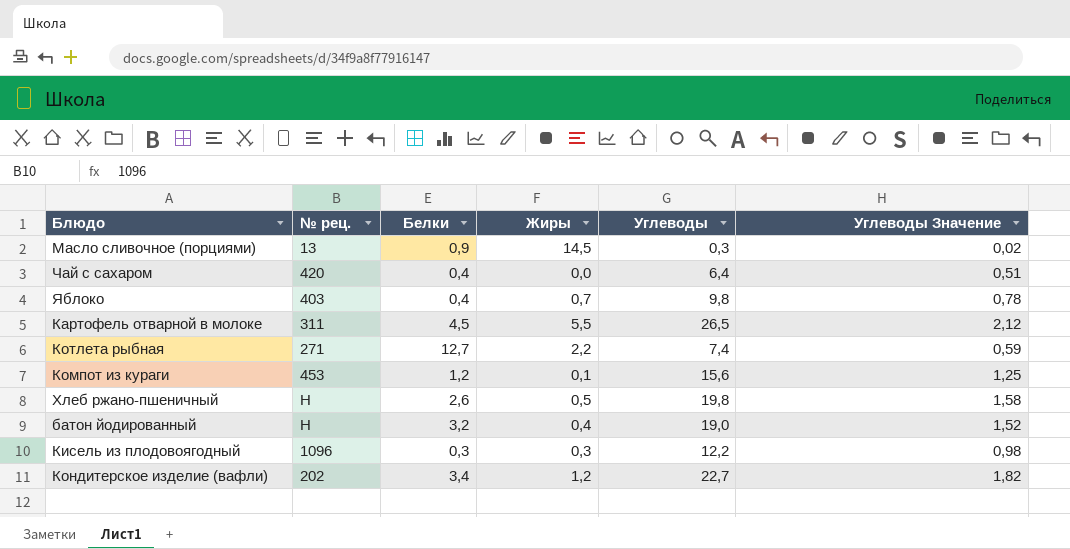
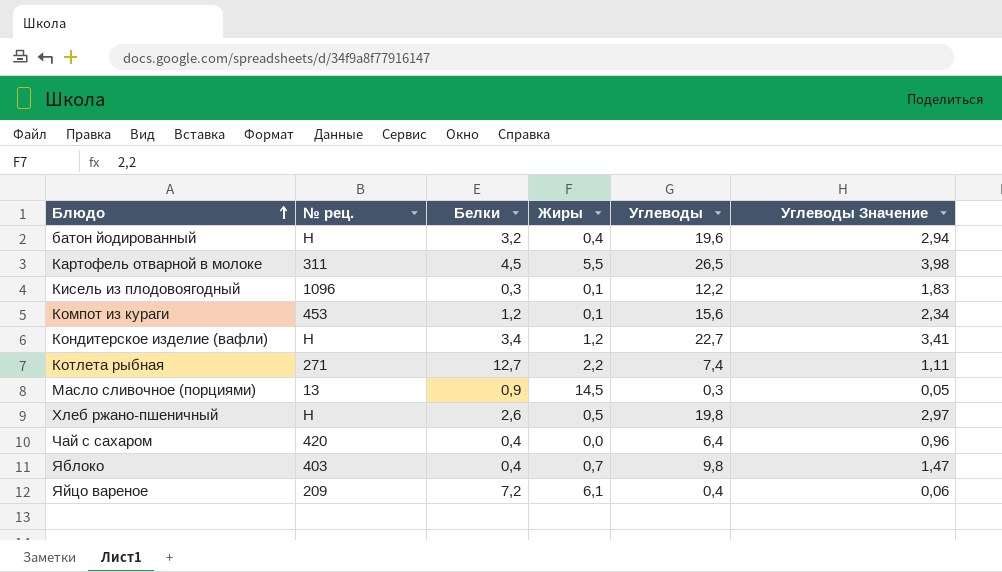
row order: none -> Блюдо ascending
column Углеводы Значение | formula: [Углеводы] * 0,08 -> [Углеводы] * 0,15
батон йодированный | Углеводы: 19,0 -> 19,6
Кисель из плодовоягодный | Жиры: 0,3 -> 0,1
Кондитерское изделие (вафли) | № рец.: 202 -> Н
row Яйцо вареное: none -> 209 | 7,2 | 6,1 | 0,4 | 0,06

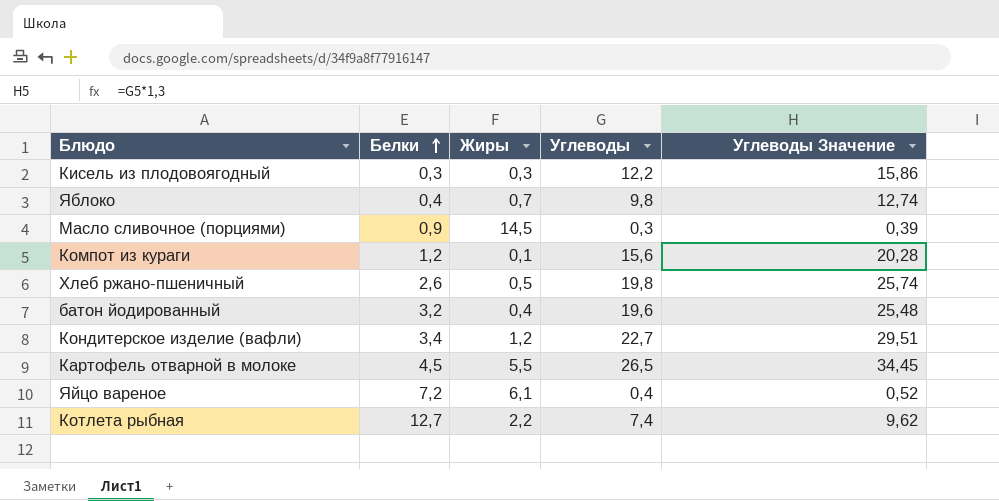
row order: Блюдо ascending -> Белки ascending
column № рец. | position: 2 -> none
column Углеводы Значение | formula: [Углеводы] * 0,15 -> [Углеводы] * 1,3
row Чай с сахаром: 420 | 0,4 | 0,0 | 6,4 | 0,96 -> none
Кисель из плодовоягодный | Жиры: 0,1 -> 0,3

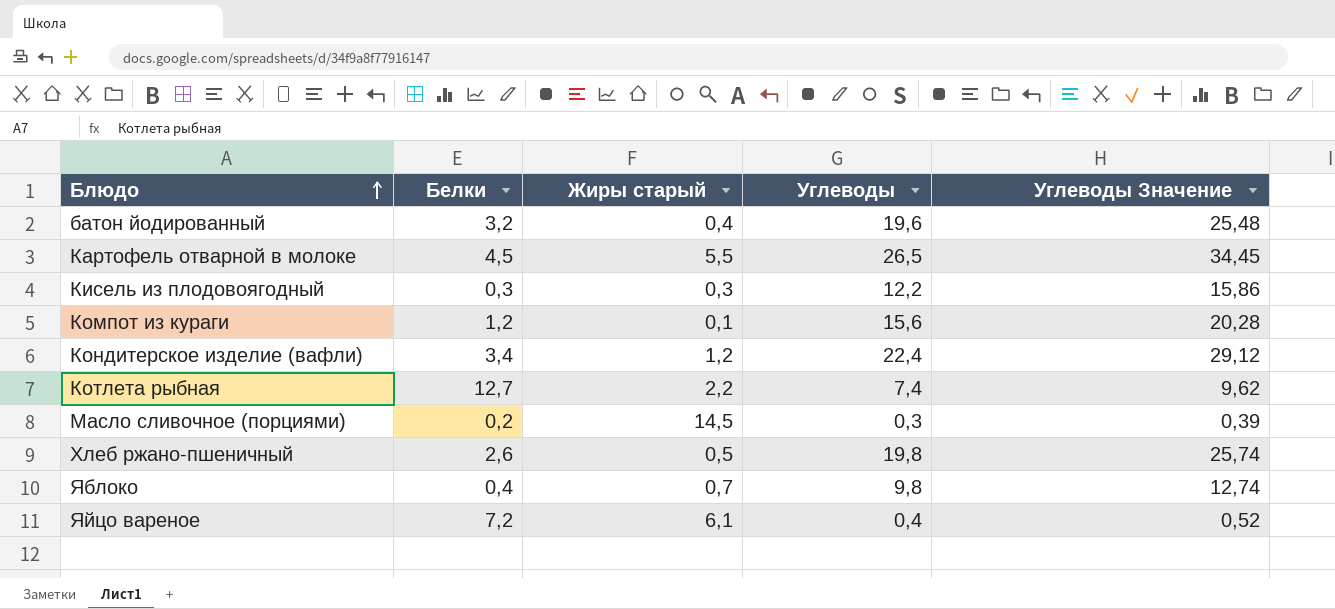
row order: Белки ascending -> Блюдо ascending
column name: Жиры -> Жиры старый
Кондитерское изделие (вафли) | Углеводы: 22,7 -> 22,4
Кондитерское изделие (вафли) | Углеводы Значение: 29,51 -> 29,12
Масло сливочное (порциями) | Белки: 0,9 -> 0,2

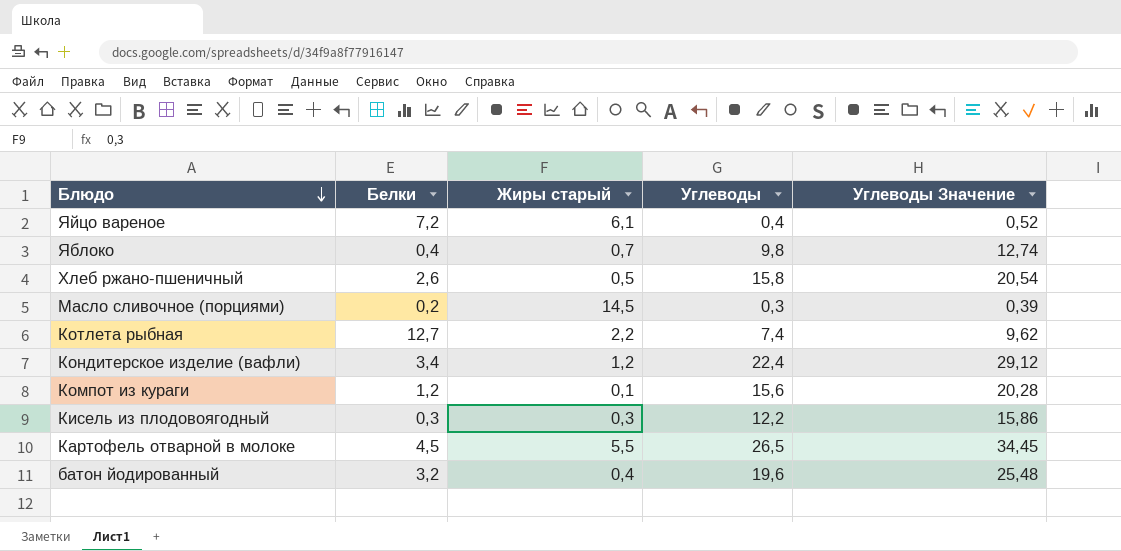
row order: Блюдо ascending -> Блюдо descending
Хлеб ржано-пшеничный | Углеводы: 19,8 -> 15,8
Хлеб ржано-пшеничный | Углеводы Значение: 25,74 -> 20,54

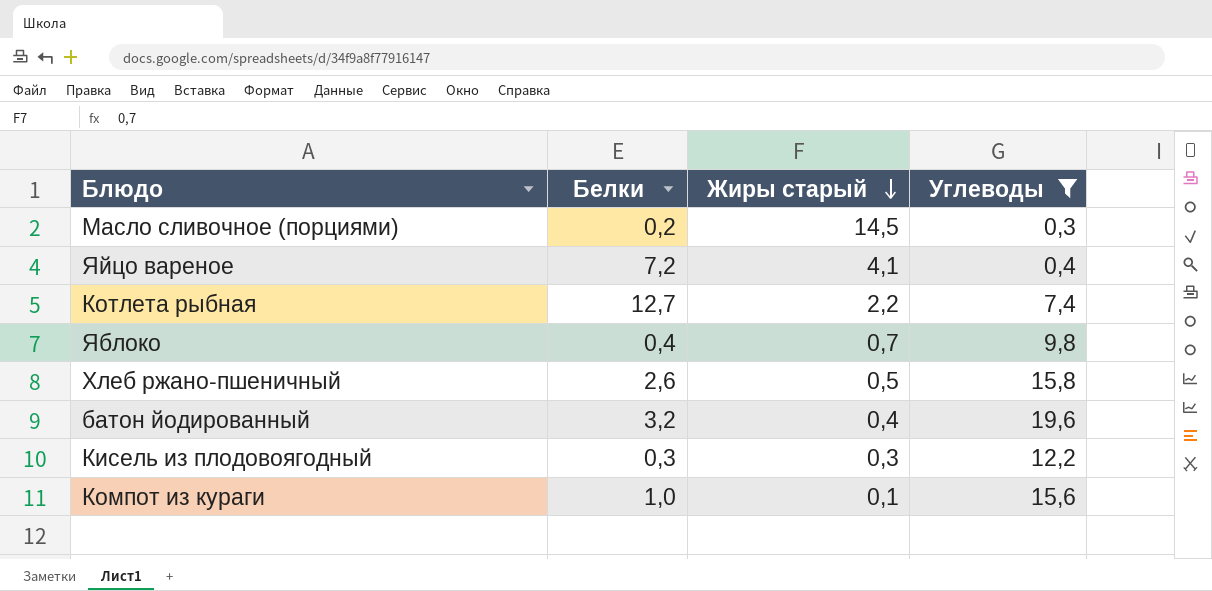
filter: none -> Углеводы <= 19,6
row order: Блюдо descending -> Жиры старый descending
column Углеводы Значение | formula: [Углеводы] * 1,3 -> none
Яйцо вареное | Жиры старый: 6,1 -> 4,1
Компот из кураги | Белки: 1,2 -> 1,0

